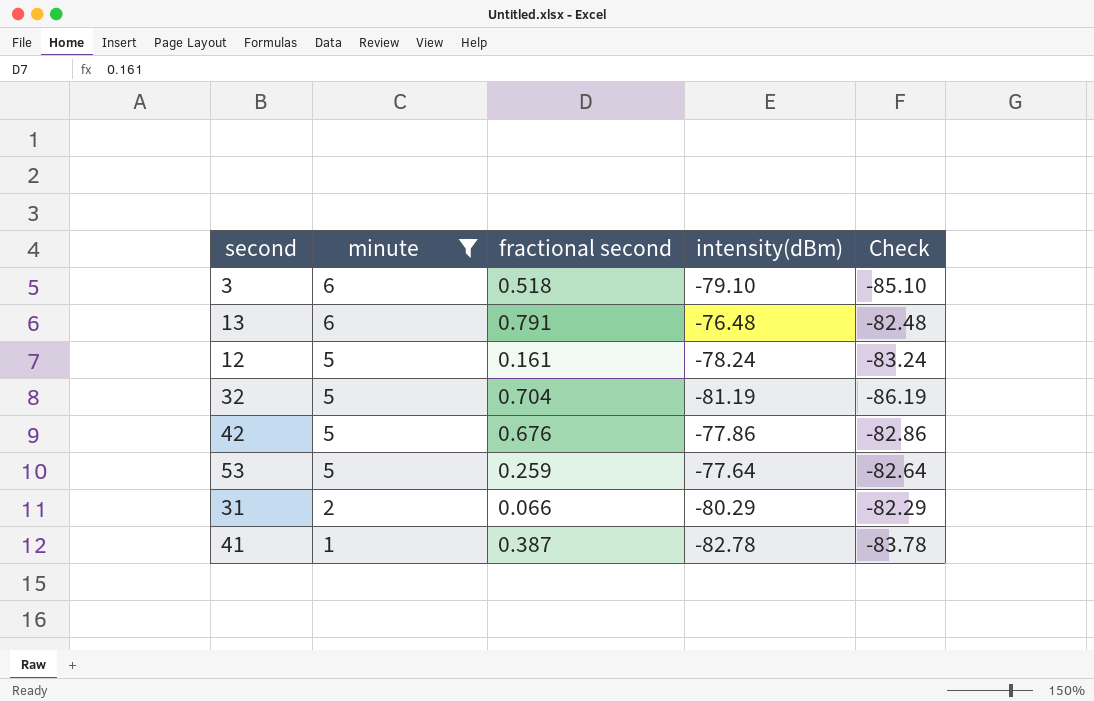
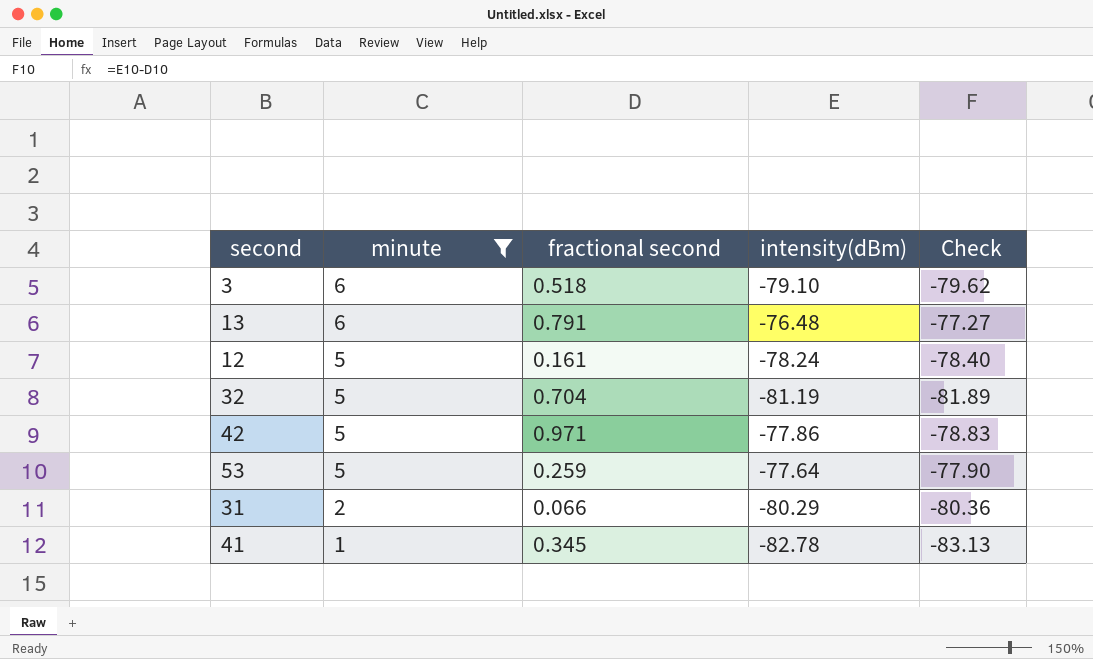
column Check | formula: [intensity(dBm)] - [minute] -> [intensity(dBm)] - [fractional second]
42 | fractional second: 0.676 -> 0.971
41 | fractional second: 0.387 -> 0.345

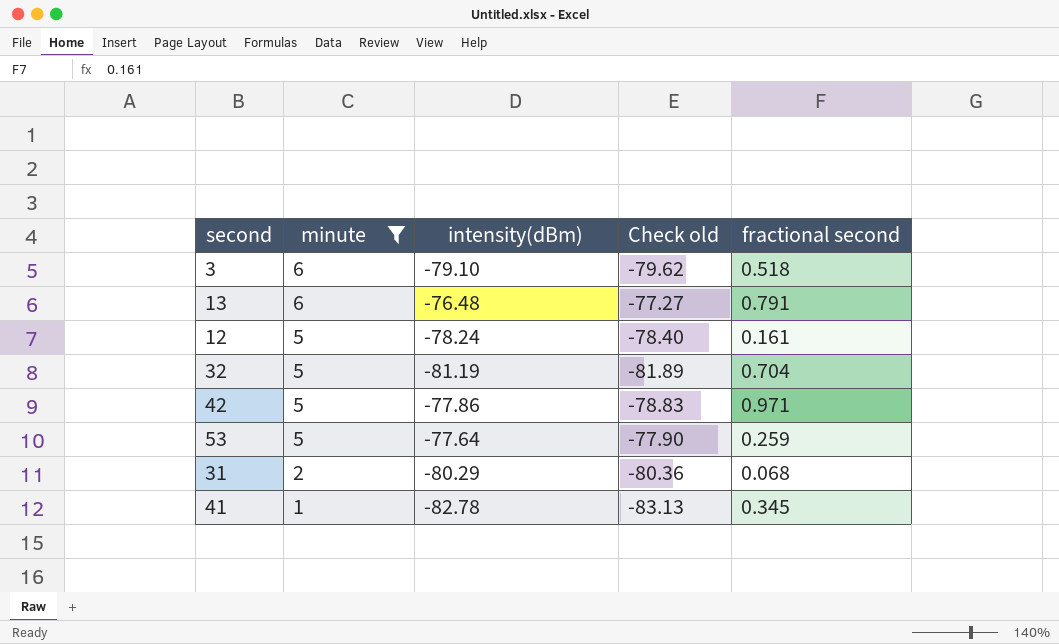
column name: Check -> Check old
column fractional second | position: 3 -> 5
31 | fractional second: 0.066 -> 0.068

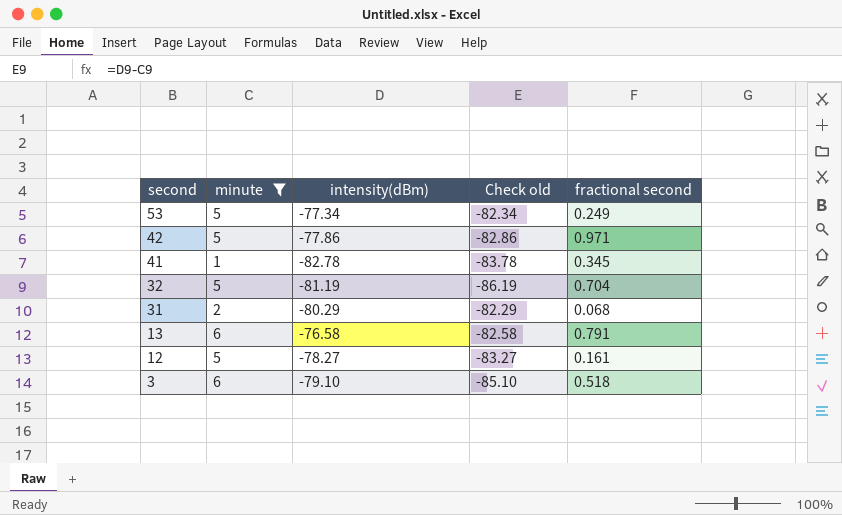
row order: minute descending -> second descending
column Check old | formula: [intensity(dBm)] - [fractional second] -> [intensity(dBm)] - [minute]
53 | intensity(dBm): -77.64 -> -77.34
53 | fractional second: 0.259 -> 0.249
13 | intensity(dBm): -76.48 -> -76.58
12 | intensity(dBm): -78.24 -> -78.27

